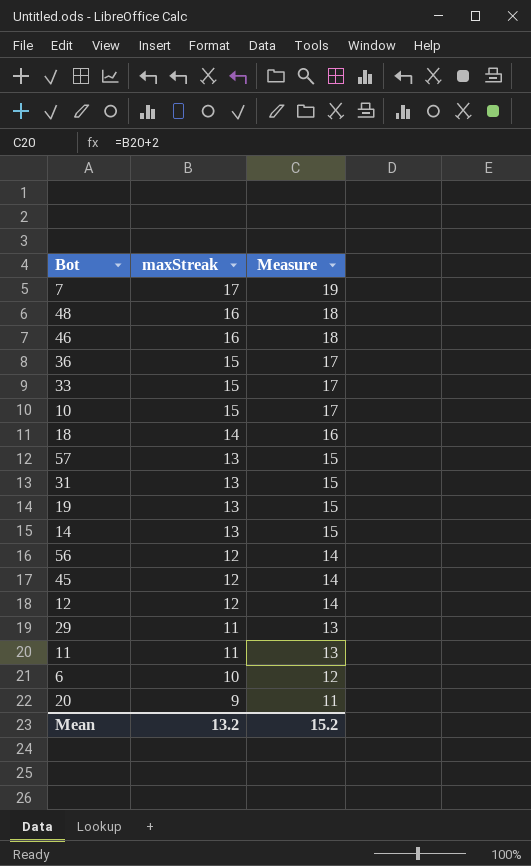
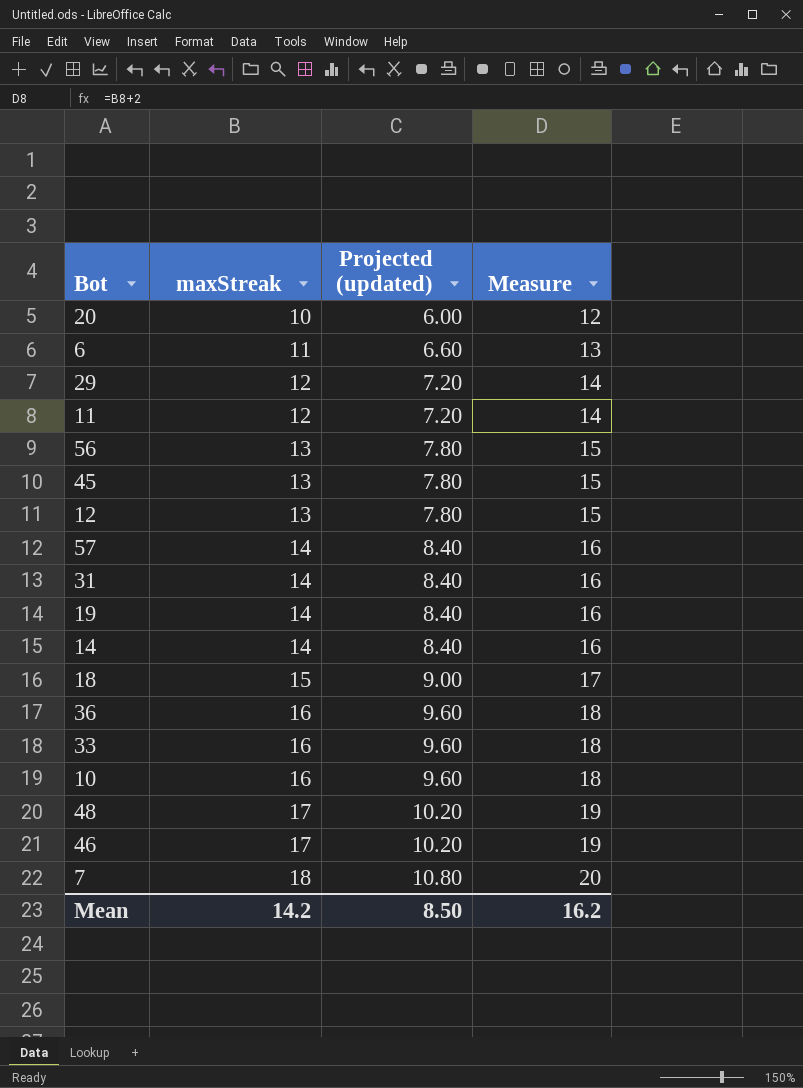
row order: maxStreak descending -> maxStreak ascending
column Projected (updated) | formula: none -> [maxStreak] * 0.6
20 | maxStreak: 9 -> 10
20 | Measure: 11 -> 12
6 | maxStreak: 10 -> 11
6 | Measure: 12 -> 13
29 | maxStreak: 11 -> 12
29 | Measure: 13 -> 14
11 | maxStreak: 11 -> 12
11 | Measure: 13 -> 14
56 | maxStreak: 12 -> 13
56 | Measure: 14 -> 15
45 | maxStreak: 12 -> 13
45 | Measure: 14 -> 15
12 | maxStreak: 12 -> 13
12 | Measure: 14 -> 15
57 | maxStreak: 13 -> 14
57 | Measure: 15 -> 16
31 | maxStreak: 13 -> 14
31 | Measure: 15 -> 16
19 | maxStreak: 13 -> 14
19 | Measure: 15 -> 16
14 | maxStreak: 13 -> 14
14 | Measure: 15 -> 16
18 | maxStreak: 14 -> 15
18 | Measure: 16 -> 17
36 | maxStreak: 15 -> 16
36 | Measure: 17 -> 18
33 | maxStreak: 15 -> 16
33 | Measure: 17 -> 18
10 | maxStreak: 15 -> 16
10 | Measure: 17 -> 18
48 | maxStreak: 16 -> 17
48 | Measure: 18 -> 19
46 | maxStreak: 16 -> 17
46 | Measure: 18 -> 19
7 | maxStreak: 17 -> 18
7 | Measure: 19 -> 20
Mean | maxStreak: 13.2 -> 14.2
Mean | Measure: 15.2 -> 16.2

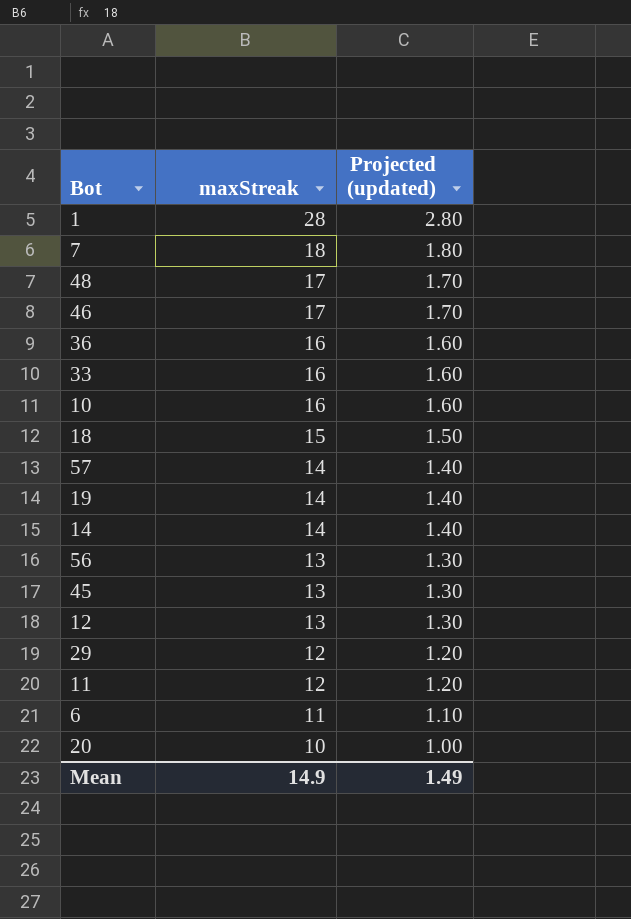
row order: maxStreak ascending -> maxStreak descending
column Measure | formula: [maxStreak] + 2 -> none
column Projected (updated) | formula: [maxStreak] * 0.6 -> [maxStreak] * 0.1
row 31: 14 | 8.40 | 16 -> none
row 1: none -> 28 | 2.80
Mean | maxStreak: 14.2 -> 14.9
Mean | Projected (updated): 8.50 -> 1.49

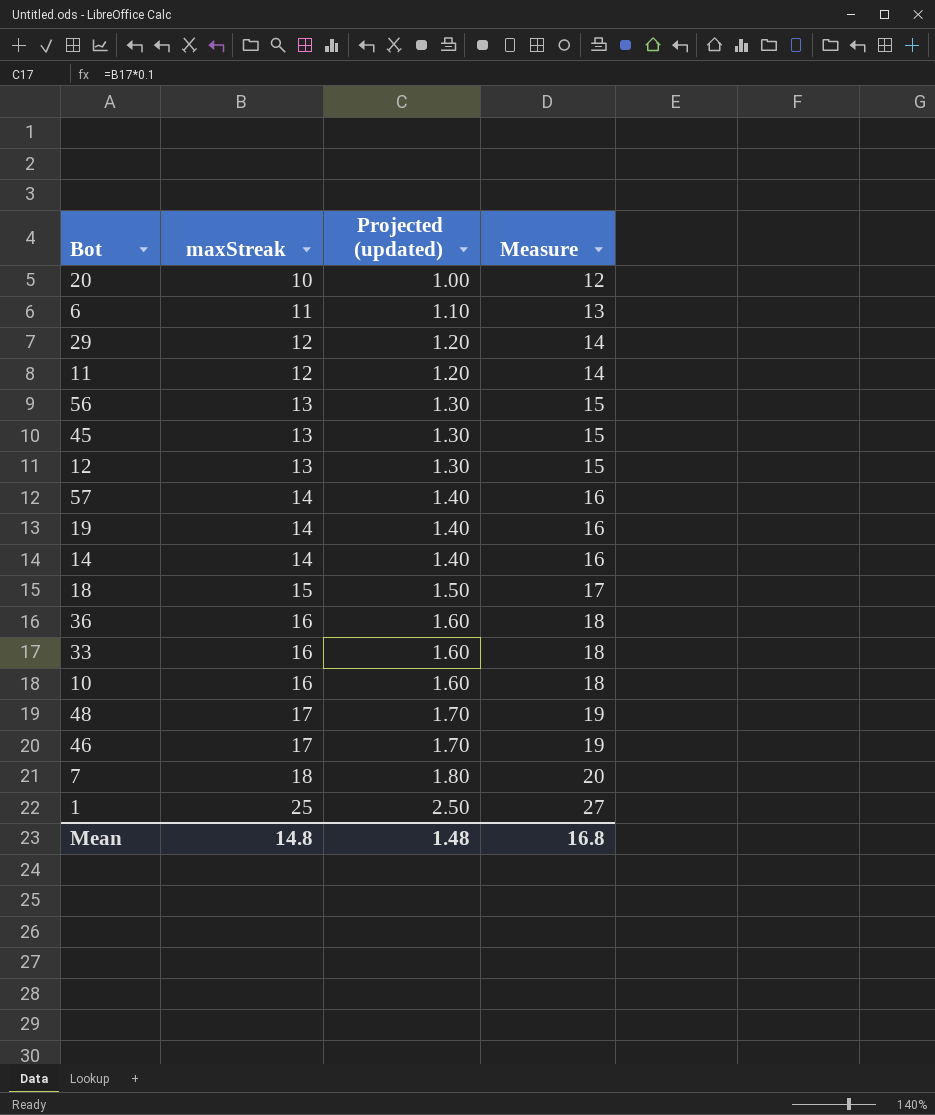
row order: maxStreak descending -> maxStreak ascending
column Measure | formula: none -> [maxStreak] + 2
1 | maxStreak: 28 -> 25
1 | Projected (updated): 2.80 -> 2.50
Mean | maxStreak: 14.9 -> 14.8
Mean | Projected (updated): 1.49 -> 1.48

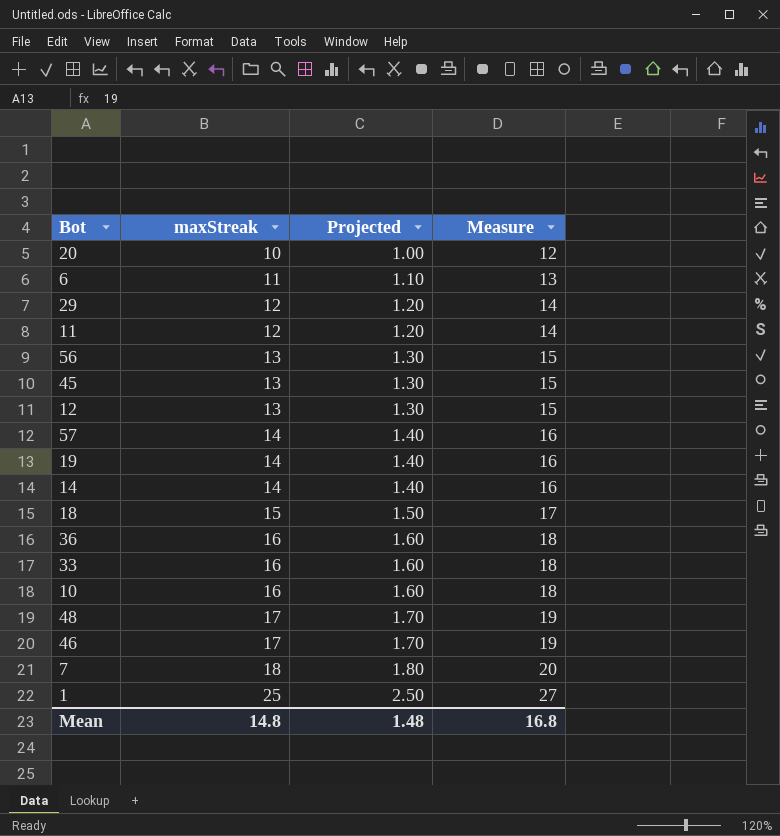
column name: Projected (updated) -> Projected

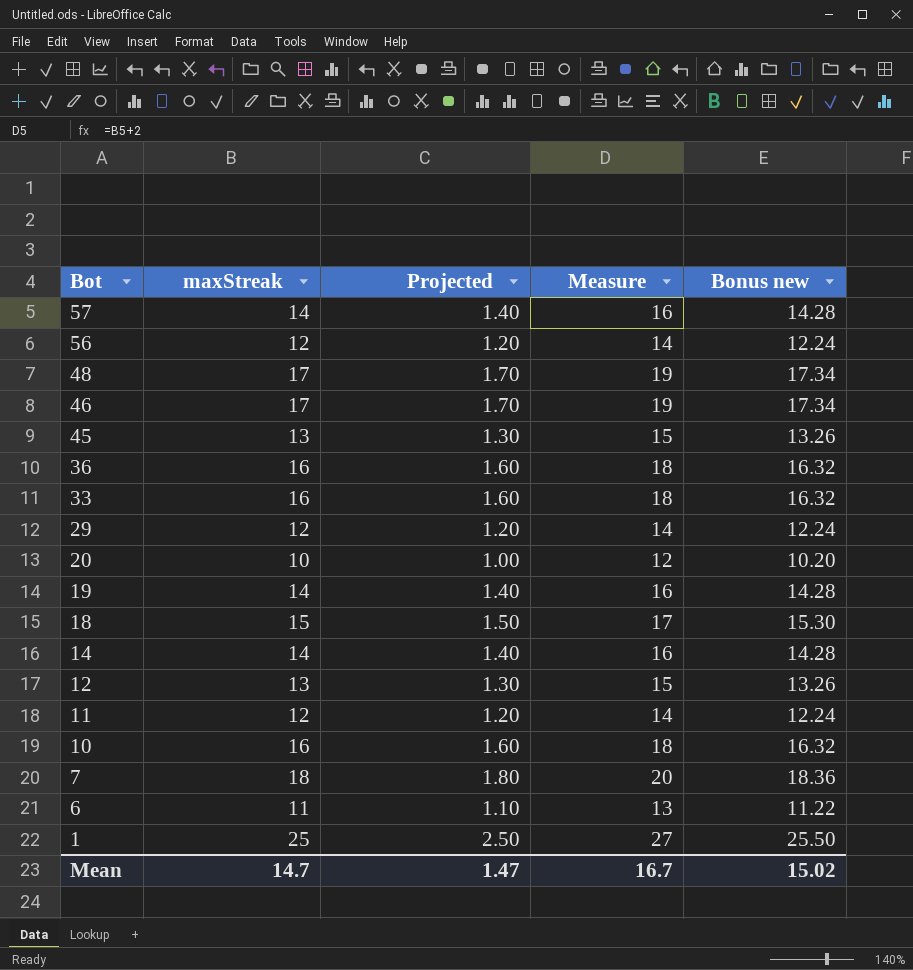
row order: maxStreak ascending -> Bot descending
column Bonus new | formula: none -> [maxStreak] * 1.02
56 | maxStreak: 13 -> 12
56 | Projected: 1.30 -> 1.20
56 | Measure: 15 -> 14
Mean | maxStreak: 14.8 -> 14.7
Mean | Projected: 1.48 -> 1.47
Mean | Measure: 16.8 -> 16.7

